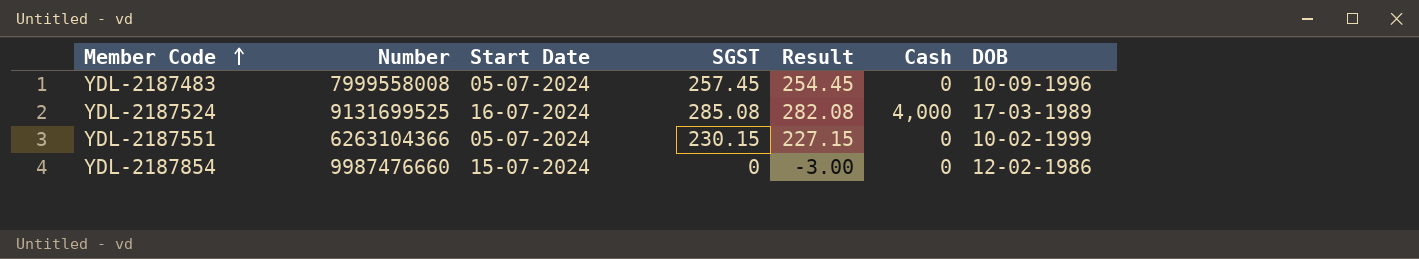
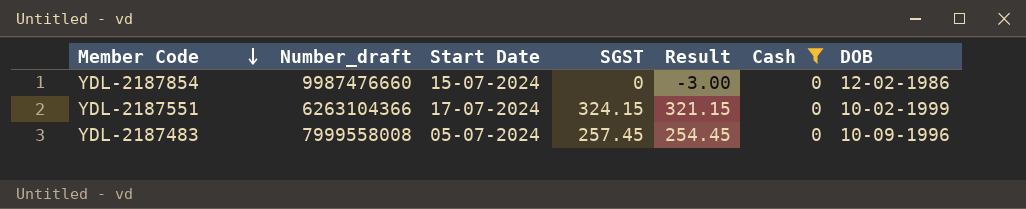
filter: none -> Cash = 0
row order: Member Code ascending -> Member Code descending
column name: Number -> Number_draft
YDL-2187551 | Start Date: 05-07-2024 -> 17-07-2024
YDL-2187551 | SGST: 230.15 -> 324.15
YDL-2187551 | Result: 227.15 -> 321.15

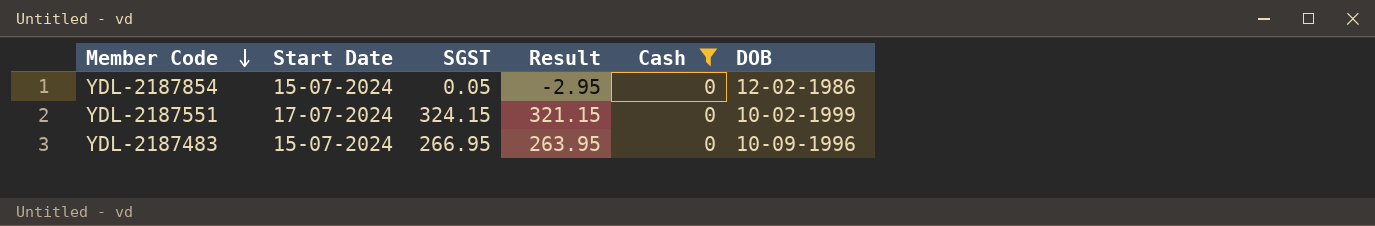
column Number_draft | position: 2 -> none
YDL-2187854 | SGST: 0 -> 0.05
YDL-2187854 | Result: -3.00 -> -2.95
YDL-2187483 | Start Date: 05-07-2024 -> 15-07-2024
YDL-2187483 | SGST: 257.45 -> 266.95
YDL-2187483 | Result: 254.45 -> 263.95

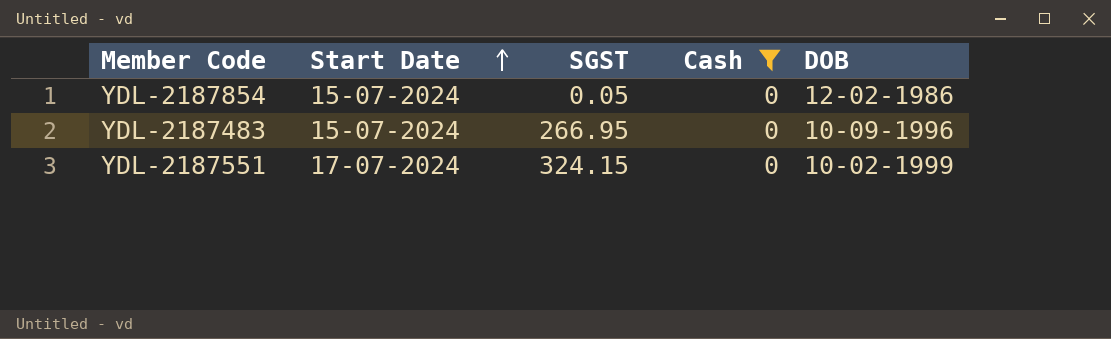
row order: Member Code descending -> Start Date ascending
column Result | formula: [SGST] - 3 -> none

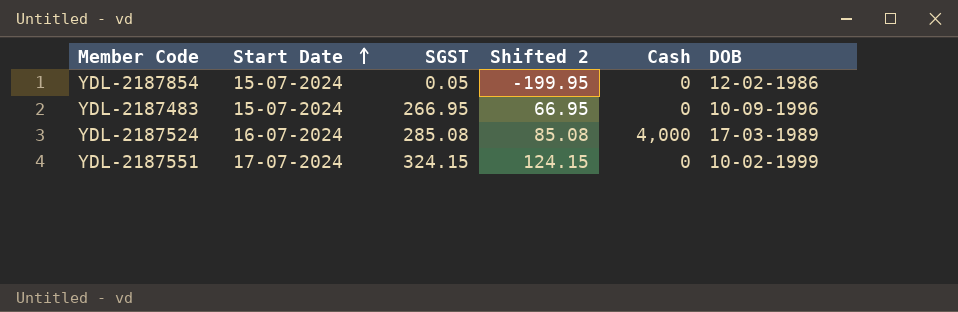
filter: Cash = 0 -> none
column Shifted 2 | formula: none -> [SGST] - 200

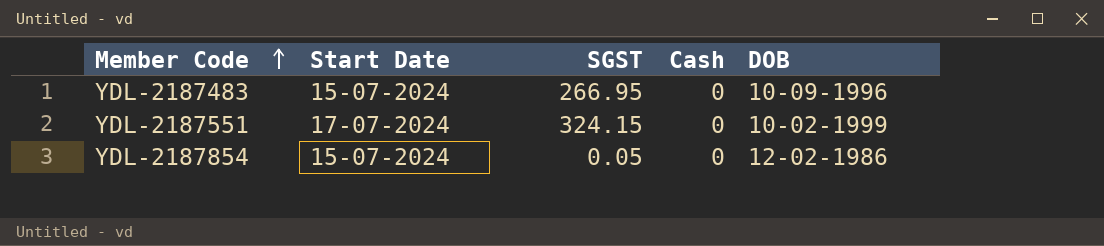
row order: Start Date ascending -> Member Code ascending
column Shifted 2 | formula: [SGST] - 200 -> none
row YDL-2187524: 16-07-2024 | 285.08 | 85.08 | 4,000 | 17-03-1989 -> none

